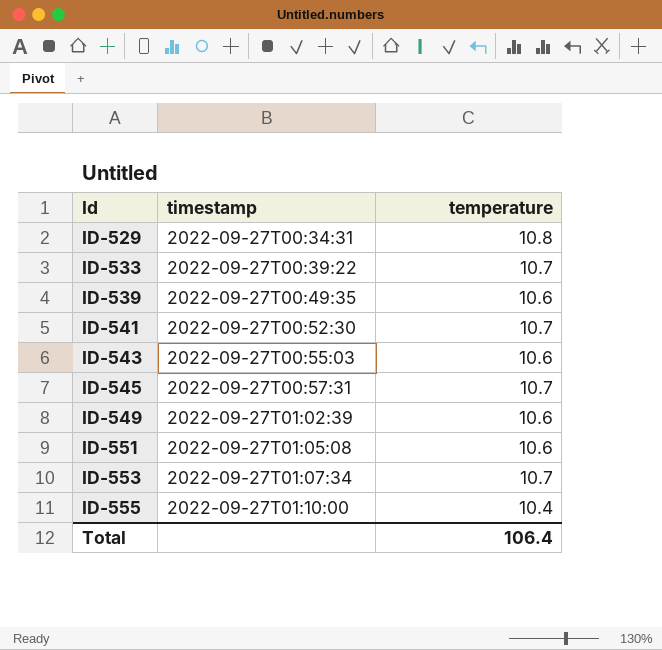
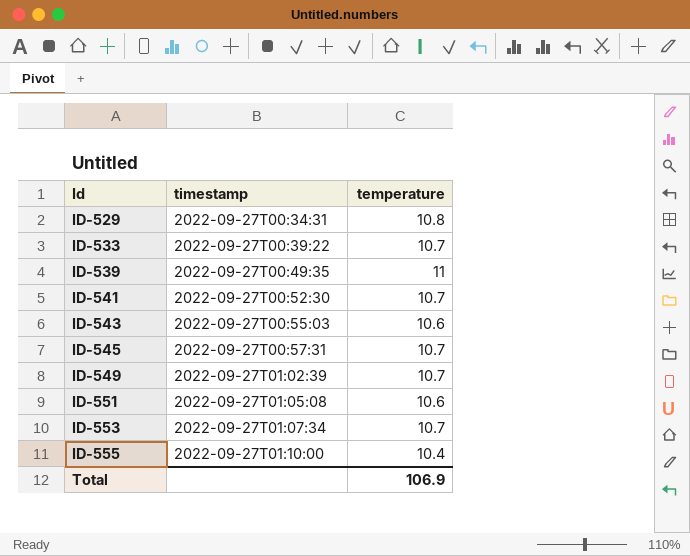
ID-539 | temperature: 10.6 -> 11
ID-549 | temperature: 10.6 -> 10.7
Total | temperature: 106.4 -> 106.9

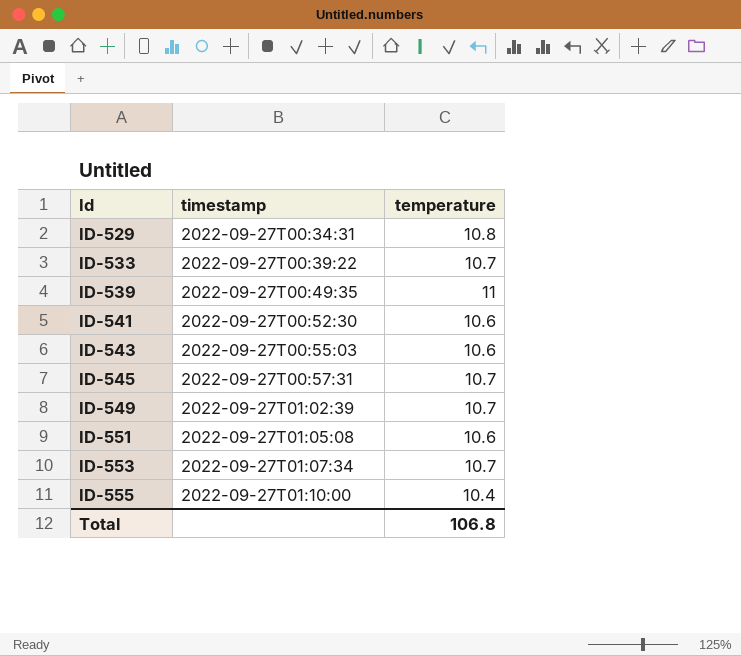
ID-541 | temperature: 10.7 -> 10.6
Total | temperature: 106.9 -> 106.8

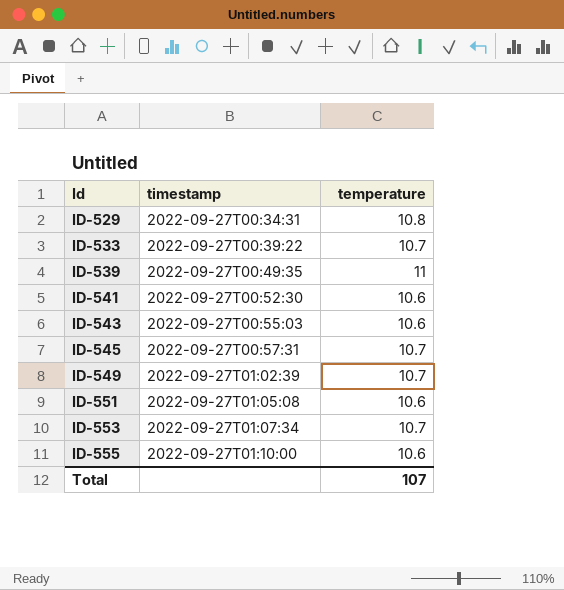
ID-555 | temperature: 10.4 -> 10.6
Total | temperature: 106.8 -> 107

